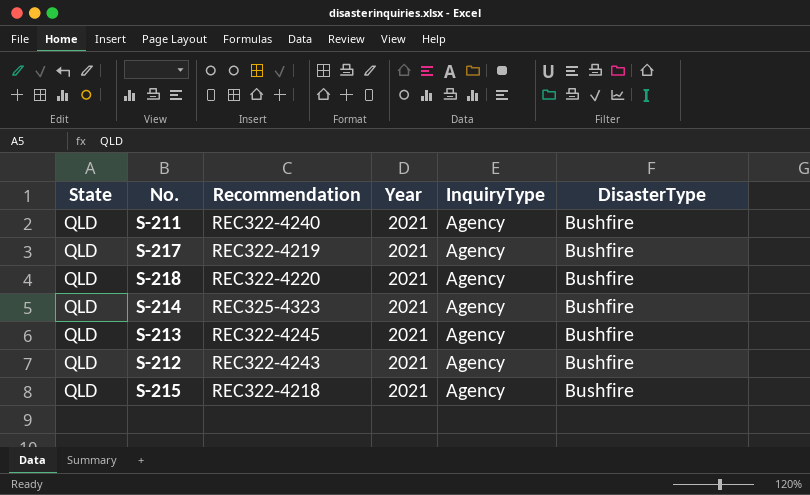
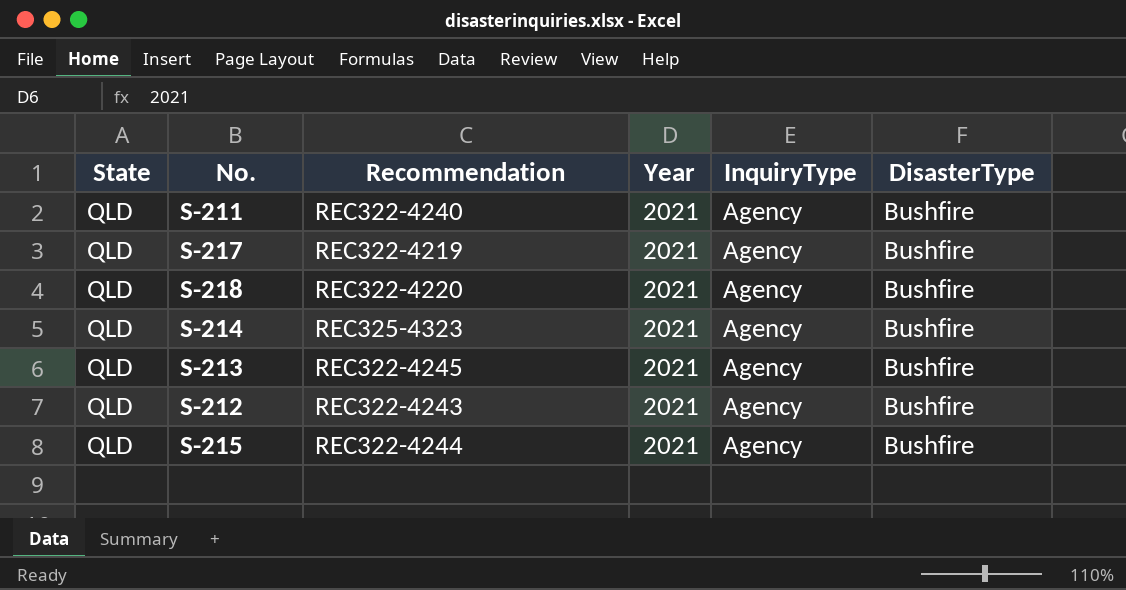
S-215 | Recommendation: REC322-4218 -> REC322-4244

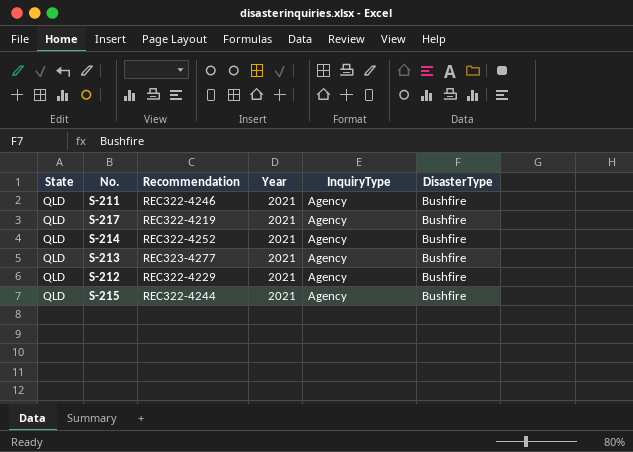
row S-218: QLD | REC322-4220 | 2021 | Agency | Bushfire -> none
S-211 | Recommendation: REC322-4240 -> REC322-4246
S-214 | Recommendation: REC325-4323 -> REC322-4252
S-213 | Recommendation: REC322-4245 -> REC323-4277
S-212 | Recommendation: REC322-4243 -> REC322-4229

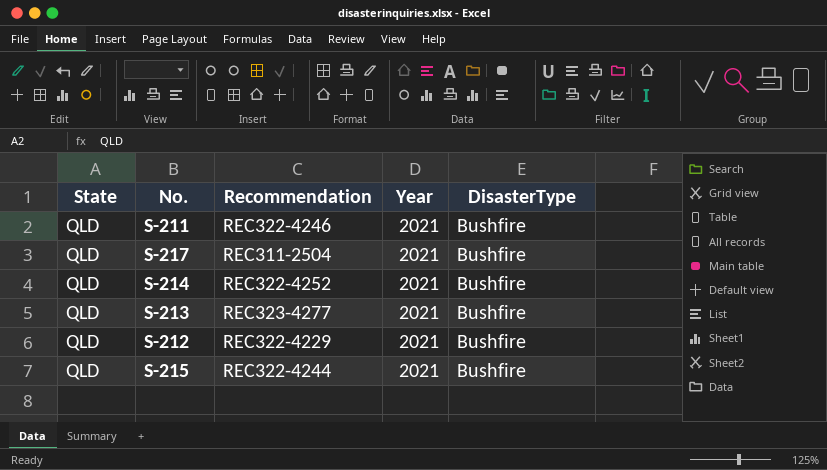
column InquiryType | position: 5 -> none
S-217 | Recommendation: REC322-4219 -> REC311-2504

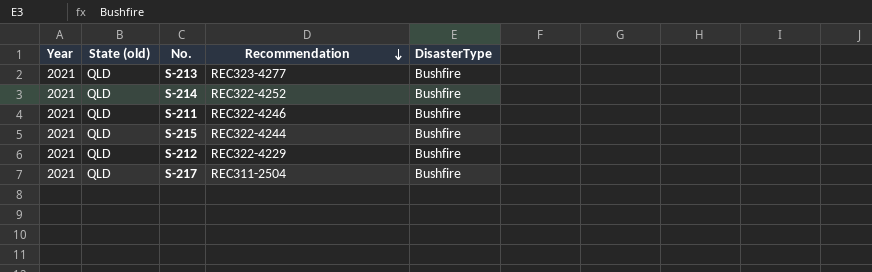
row order: none -> Recommendation descending
column Year | position: 4 -> 1
column name: State -> State (old)

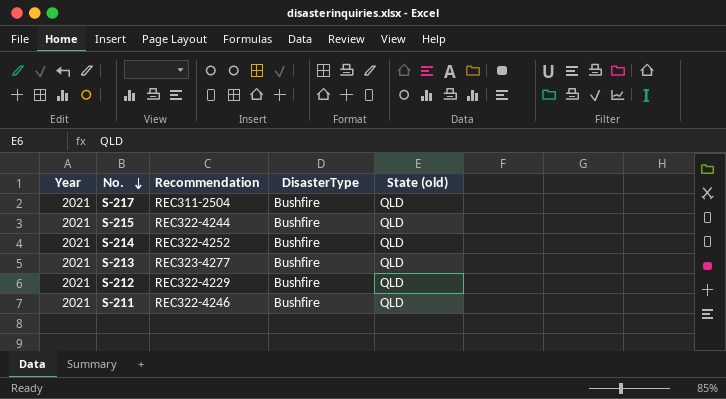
row order: Recommendation descending -> No. descending
column State (old) | position: 2 -> 5

